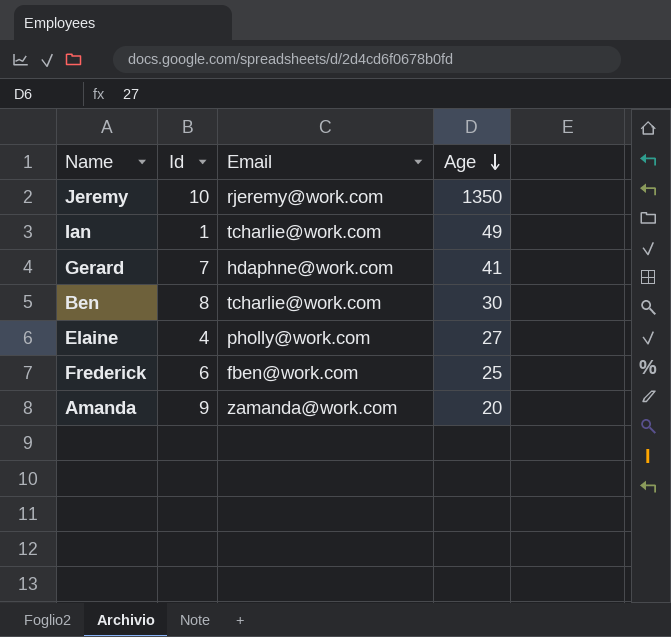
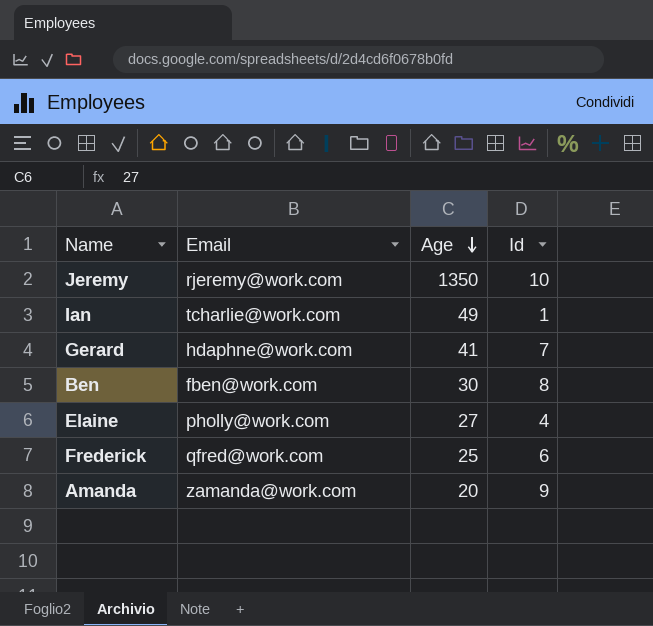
column Id | position: 2 -> 4
Ben | Email: tcharlie@work.com -> fben@work.com
Frederick | Email: fben@work.com -> qfred@work.com

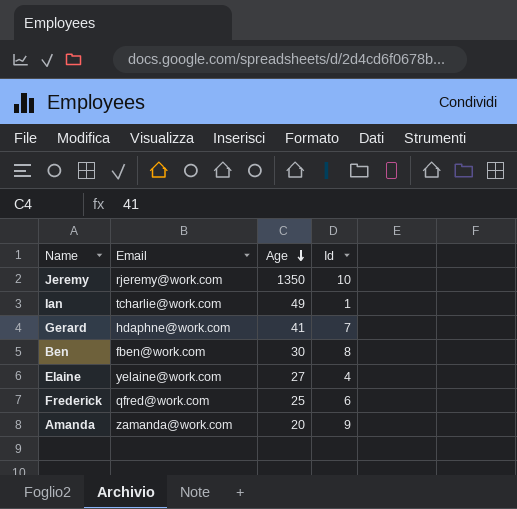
Elaine | Email: pholly@work.com -> yelaine@work.com

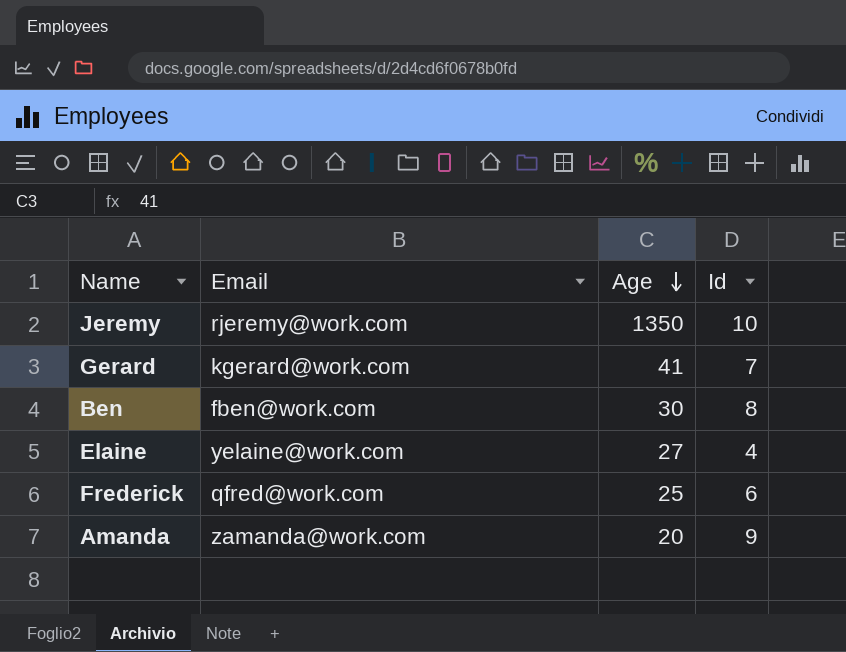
row Ian: tcharlie@work.com | 49 | 1 -> none
Gerard | Email: hdaphne@work.com -> kgerard@work.com

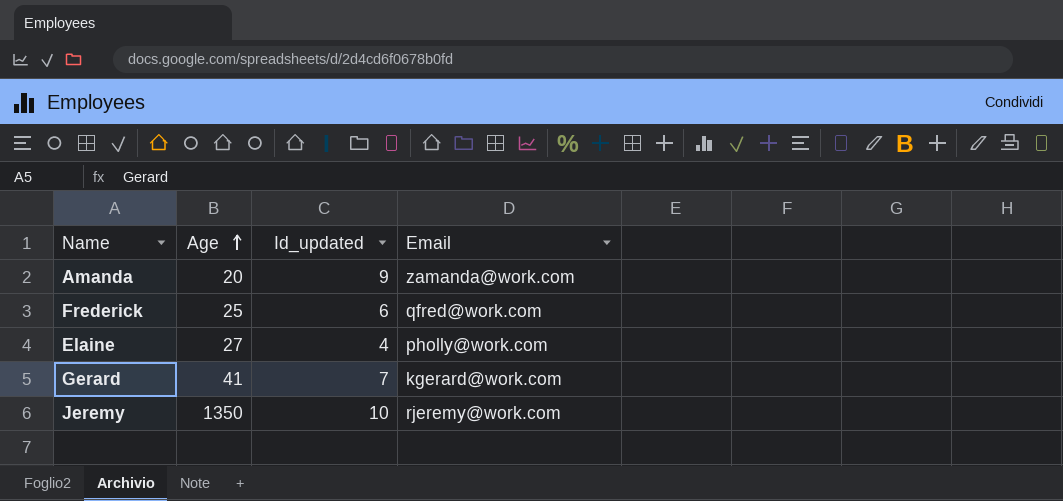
row order: Age descending -> Age ascending
column name: Id -> Id_updated
column Email | position: 2 -> 4
row Ben: fben@work.com | 30 | 8 -> none
Elaine | Email: yelaine@work.com -> pholly@work.com

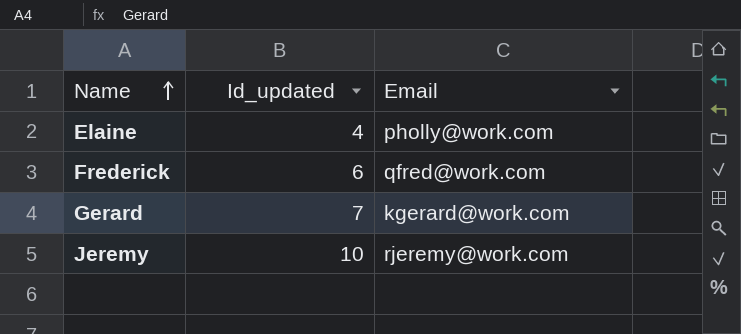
row order: Age ascending -> Name ascending
column Age | position: 2 -> none
row Amanda: 20 | 9 | zamanda@work.com -> none

